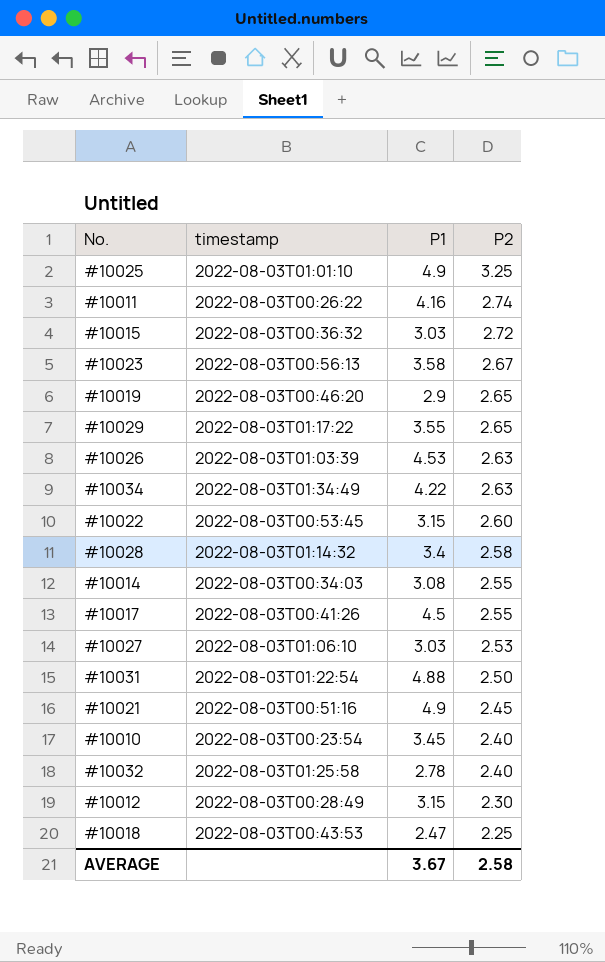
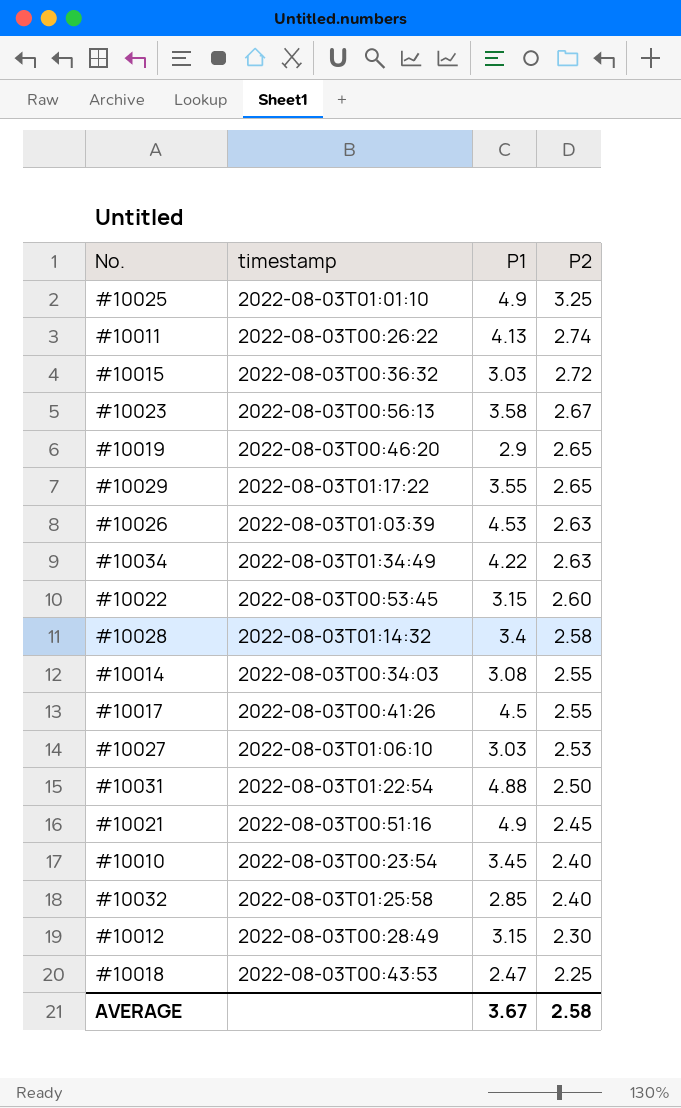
#10011 | P1: 4.16 -> 4.13
#10032 | P1: 2.78 -> 2.85

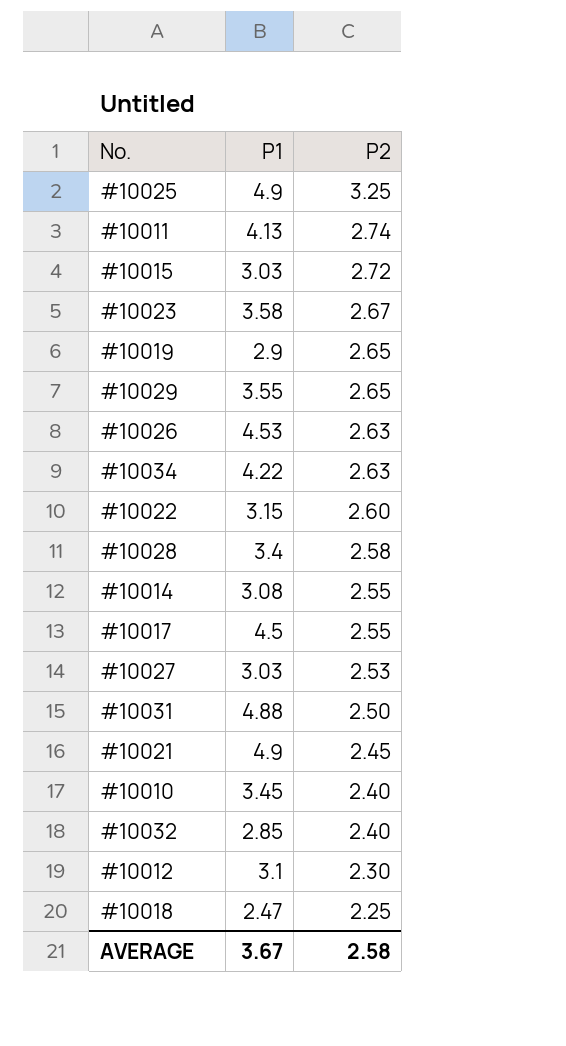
column timestamp | position: 2 -> none
#10012 | P1: 3.15 -> 3.1

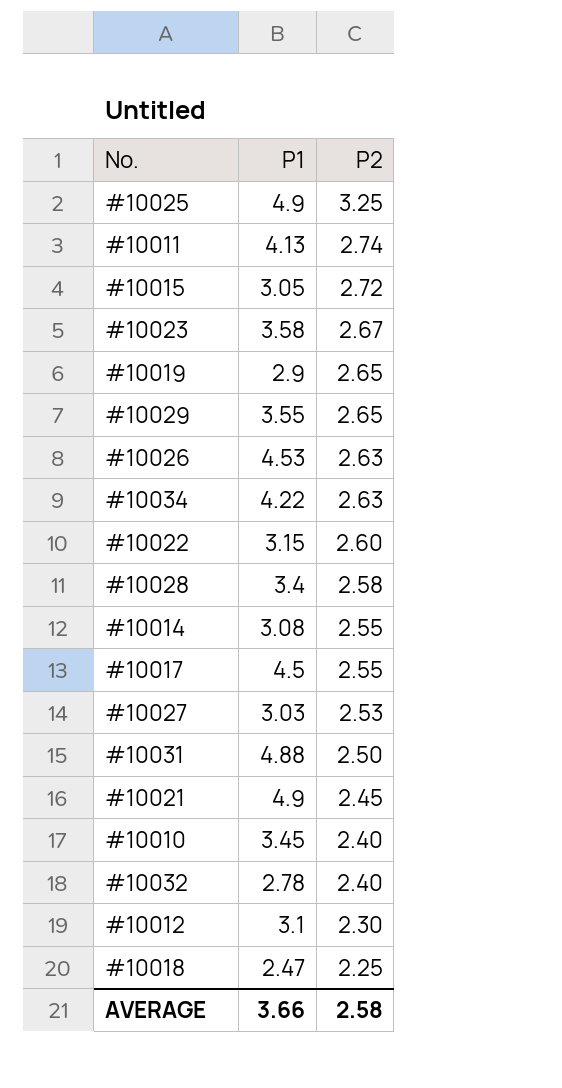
#10015 | P1: 3.03 -> 3.05
#10032 | P1: 2.85 -> 2.78
AVERAGE | P1: 3.67 -> 3.66

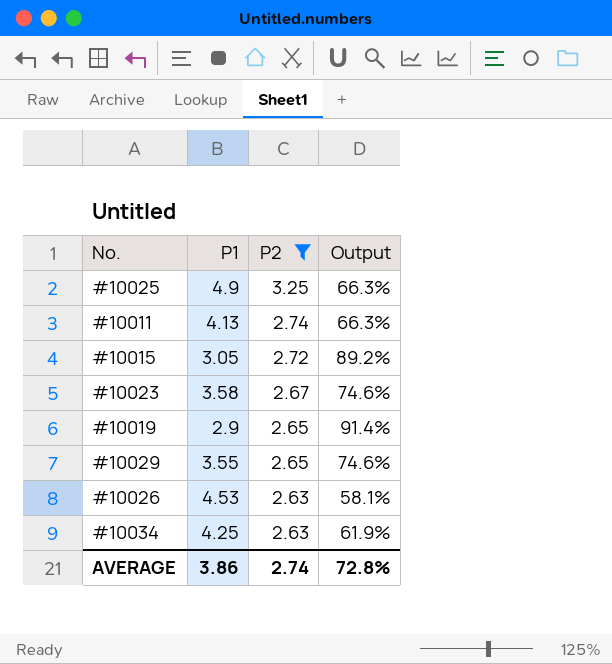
filter: none -> P2 >= 2.63
column Output | formula: none -> [P2] / [P1]
#10034 | P1: 4.22 -> 4.25
AVERAGE | P1: 3.66 -> 3.86
AVERAGE | P2: 2.58 -> 2.74

